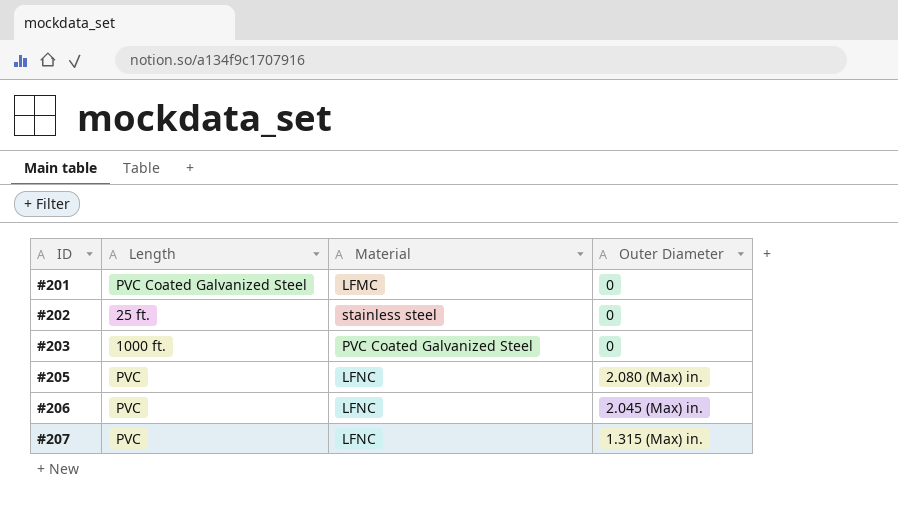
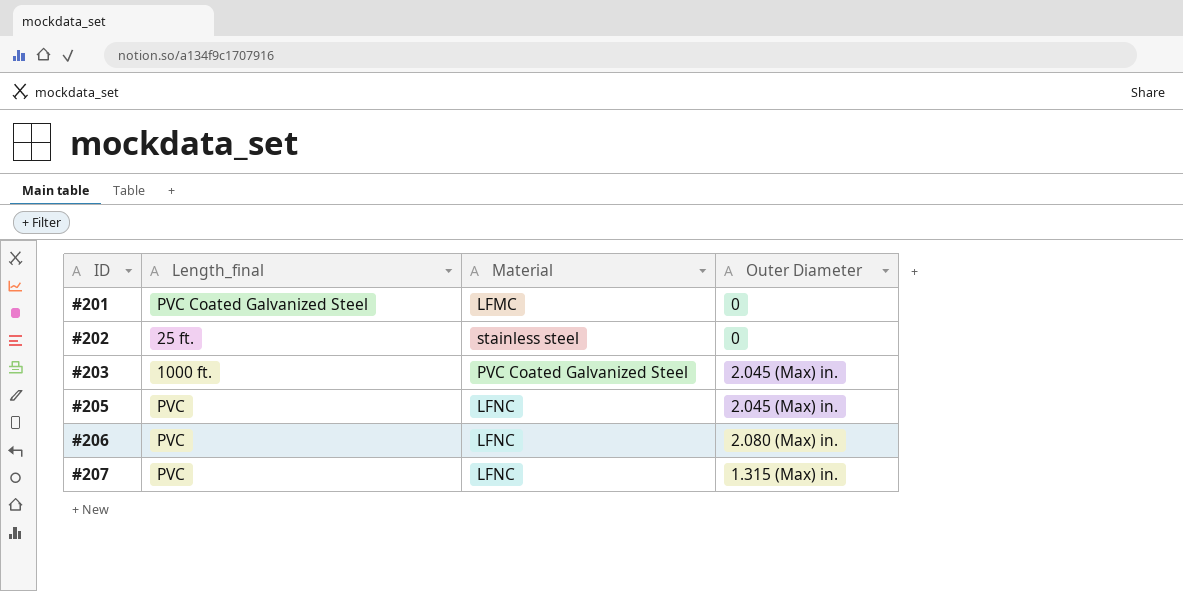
column name: Length -> Length_final
#203 | Outer Diameter: 0 -> 2.045 (Max) in.
#205 | Outer Diameter: 2.080 (Max) in. -> 2.045 (Max) in.
#206 | Outer Diameter: 2.045 (Max) in. -> 2.080 (Max) in.

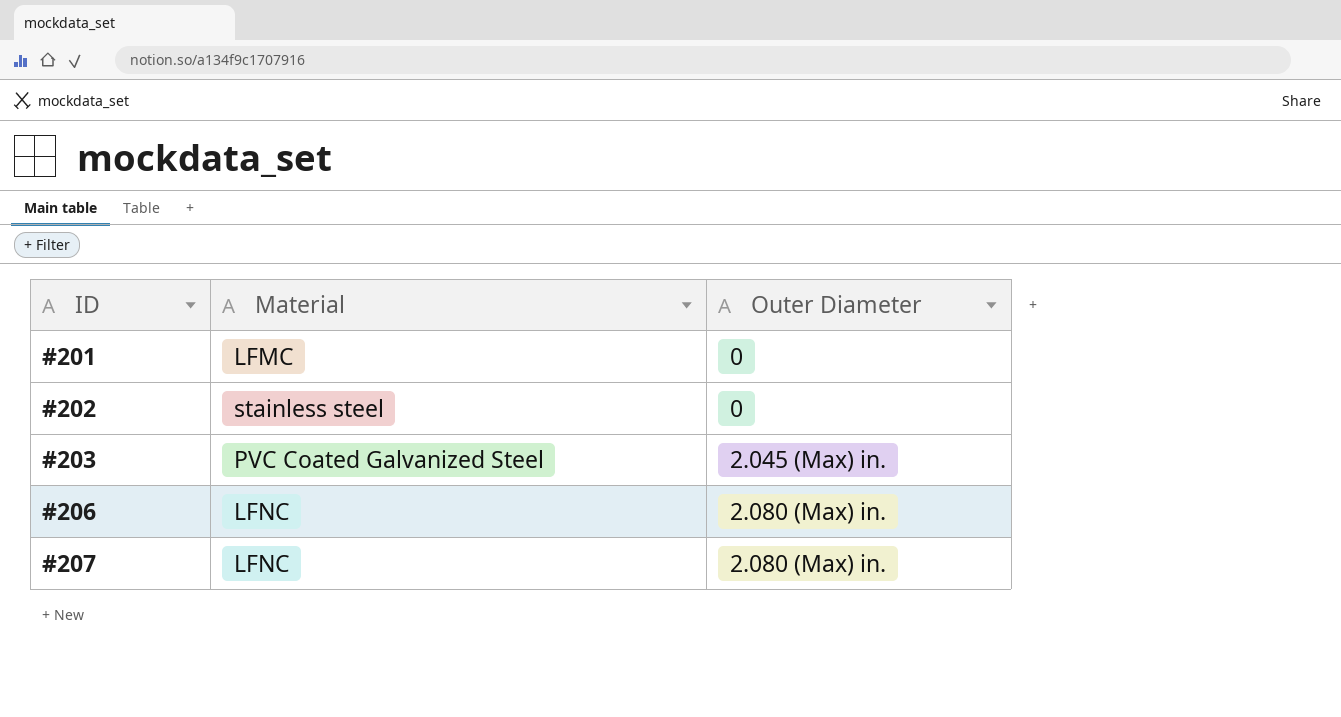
column Length_final | position: 2 -> none
row #205: PVC | LFNC | 2.045 (Max) in. -> none
#207 | Outer Diameter: 1.315 (Max) in. -> 2.080 (Max) in.

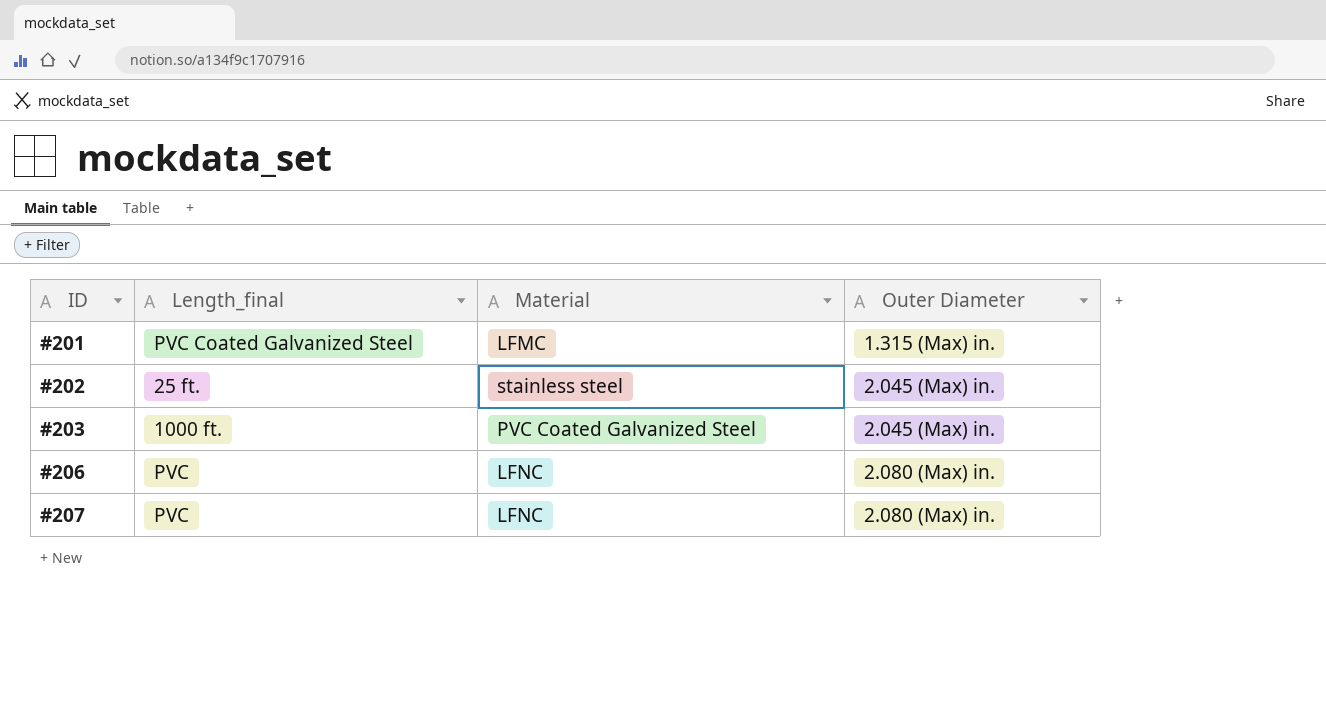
column Length_final | position: none -> 2
#201 | Outer Diameter: 0 -> 1.315 (Max) in.
#202 | Outer Diameter: 0 -> 2.045 (Max) in.

